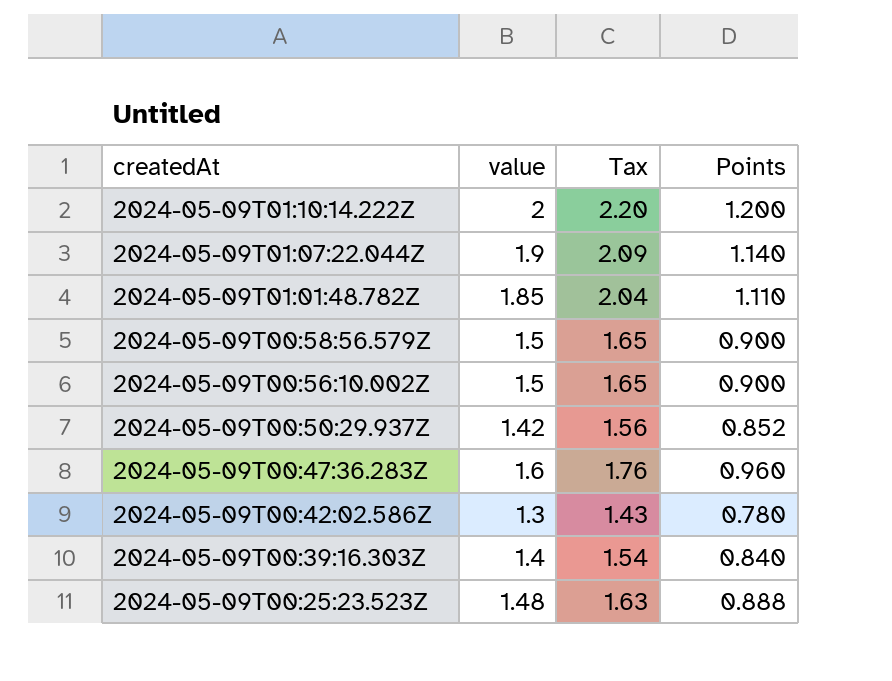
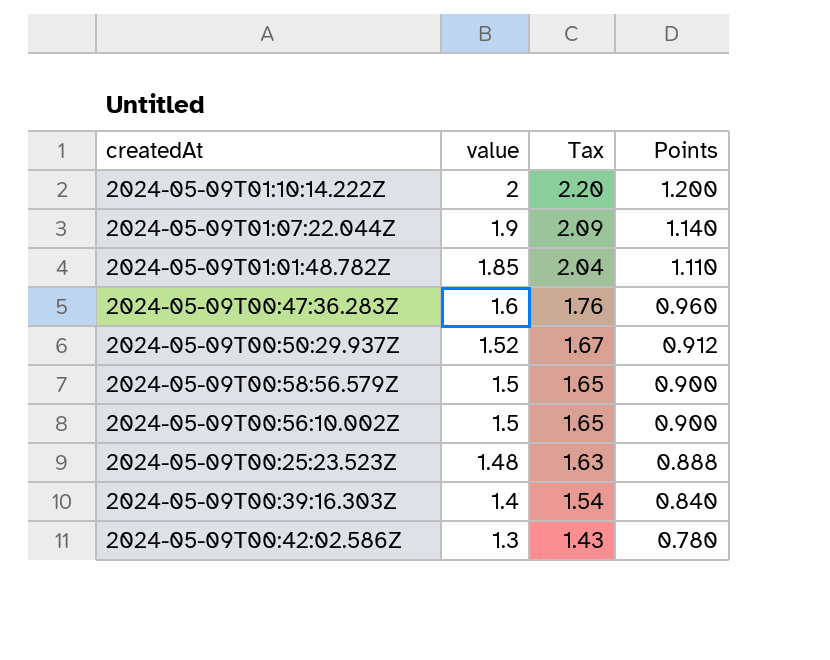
row order: createdAt descending -> value descending
2024-05-09T00:50:29.937Z | value: 1.42 -> 1.52
2024-05-09T00:50:29.937Z | Tax: 1.56 -> 1.67
2024-05-09T00:50:29.937Z | Points: 0.852 -> 0.912

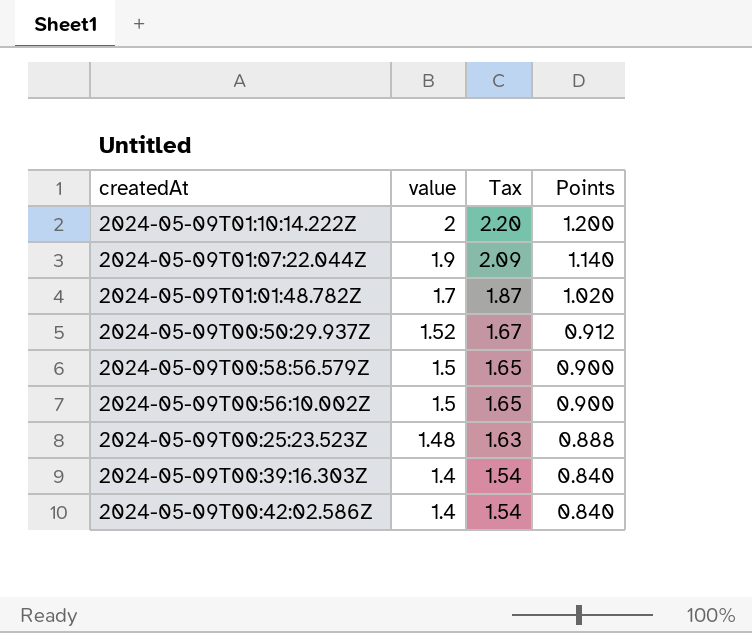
row 2024-05-09T00:47:36.283Z: 1.6 | 1.76 | 0.960 -> none
2024-05-09T01:01:48.782Z | value: 1.85 -> 1.7
2024-05-09T01:01:48.782Z | Tax: 2.04 -> 1.87
2024-05-09T01:01:48.782Z | Points: 1.110 -> 1.020
2024-05-09T00:42:02.586Z | value: 1.3 -> 1.4
2024-05-09T00:42:02.586Z | Tax: 1.43 -> 1.54
2024-05-09T00:42:02.586Z | Points: 0.780 -> 0.840

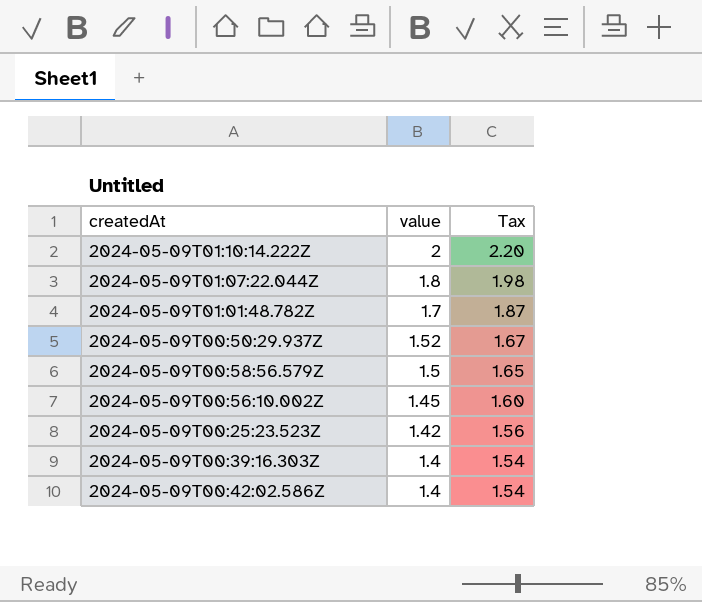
column Points | formula: [value] * 0.6 -> none
2024-05-09T01:07:22.044Z | value: 1.9 -> 1.8
2024-05-09T01:07:22.044Z | Tax: 2.09 -> 1.98
2024-05-09T00:56:10.002Z | value: 1.5 -> 1.45
2024-05-09T00:56:10.002Z | Tax: 1.65 -> 1.60
2024-05-09T00:25:23.523Z | value: 1.48 -> 1.42
2024-05-09T00:25:23.523Z | Tax: 1.63 -> 1.56

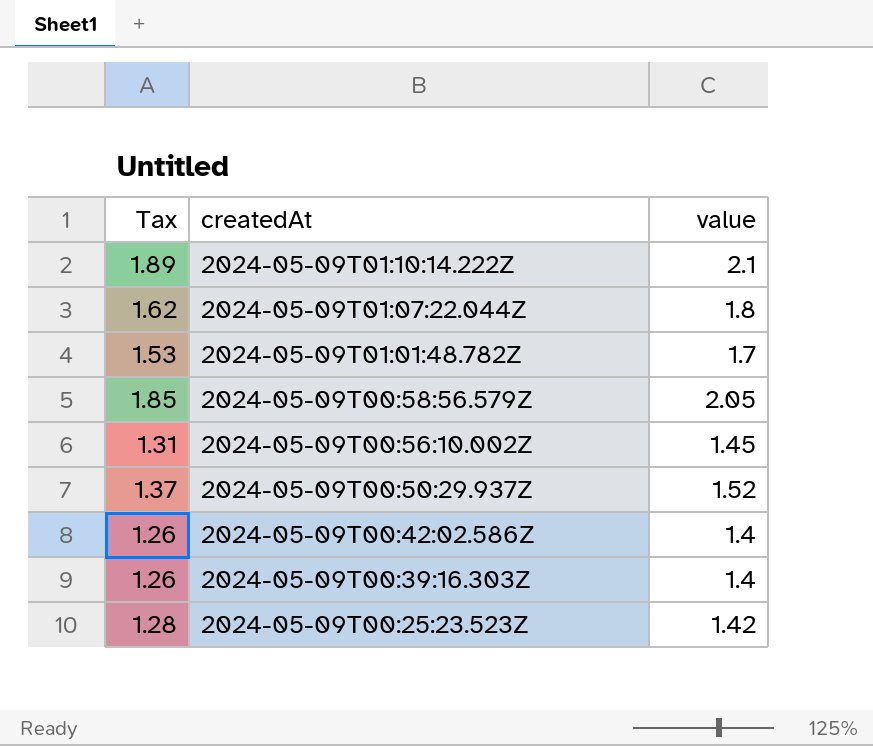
row order: value descending -> createdAt descending
column Tax | formula: [value] * 1.1 -> [value] * 0.9
column Tax | position: 3 -> 1
2024-05-09T01:10:14.222Z | value: 2 -> 2.1
2024-05-09T00:58:56.579Z | value: 1.5 -> 2.05

